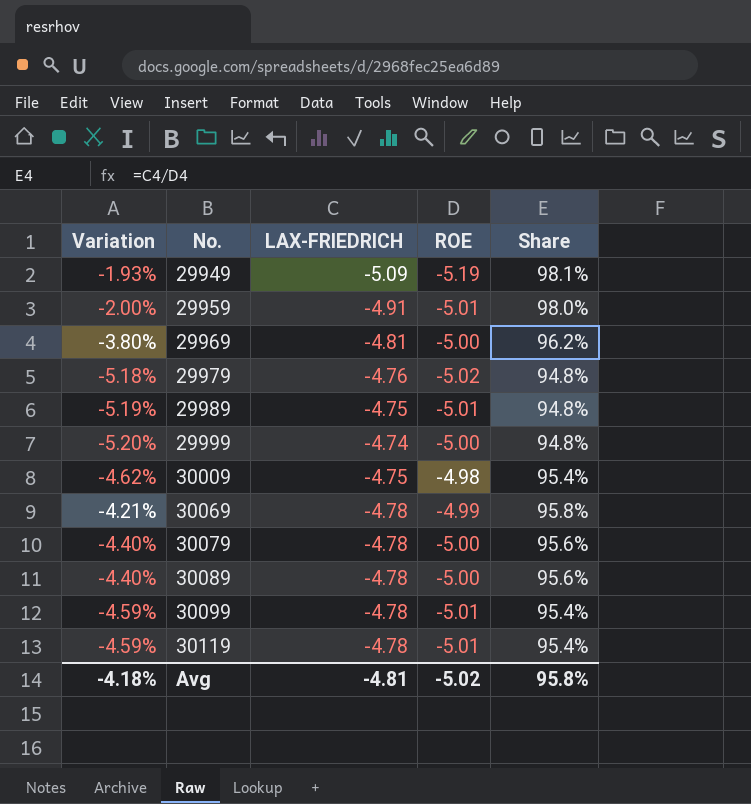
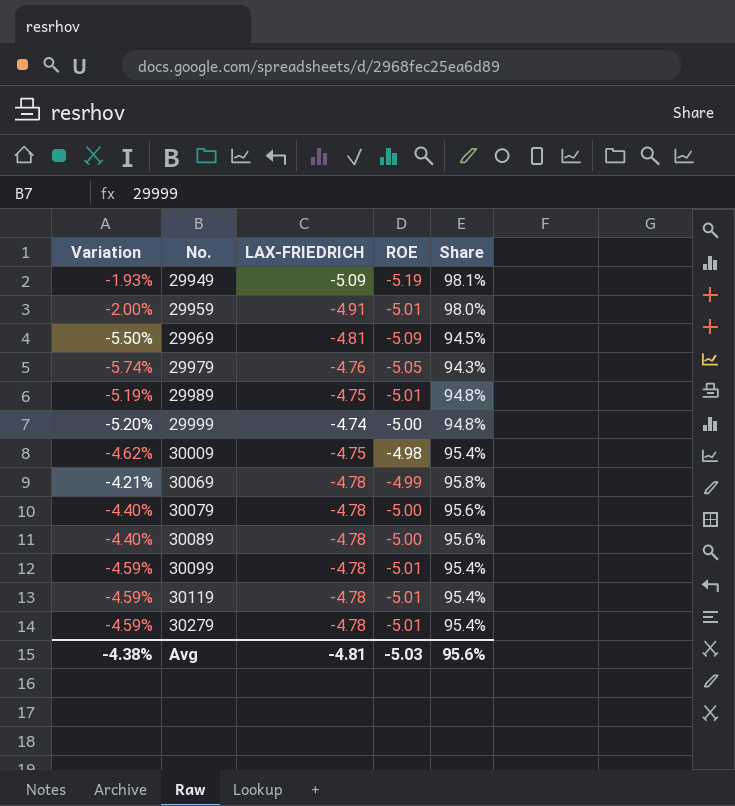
29969 | Variation: -3.80% -> -5.50%
29969 | ROE: -5.00 -> -5.09
29969 | Share: 96.2% -> 94.5%
29979 | Variation: -5.18% -> -5.74%
29979 | ROE: -5.02 -> -5.05
29979 | Share: 94.8% -> 94.3%
row 30279: none -> -4.59% | -4.78 | -5.01 | 95.4%
Avg | Variation: -4.18% -> -4.38%
Avg | ROE: -5.02 -> -5.03
Avg | Share: 95.8% -> 95.6%

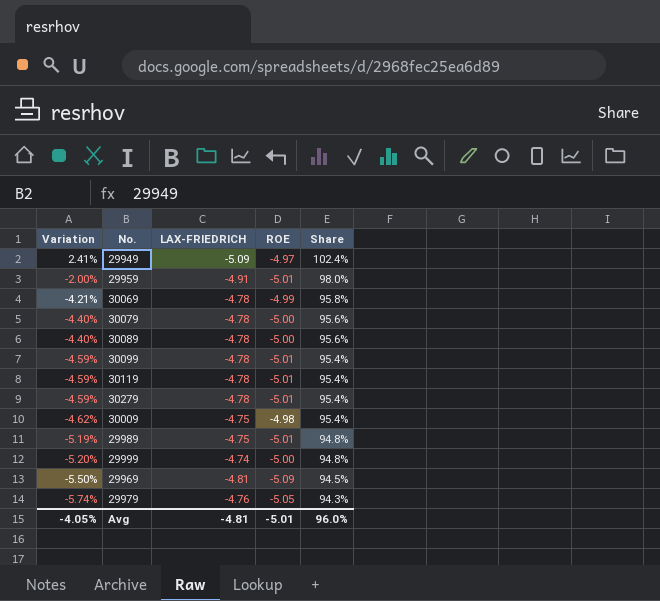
row order: No. ascending -> Variation descending
29949 | Variation: -1.93% -> 2.41%
29949 | ROE: -5.19 -> -4.97
29949 | Share: 98.1% -> 102.4%
Avg | Variation: -4.38% -> -4.05%
Avg | ROE: -5.03 -> -5.01
Avg | Share: 95.6% -> 96.0%

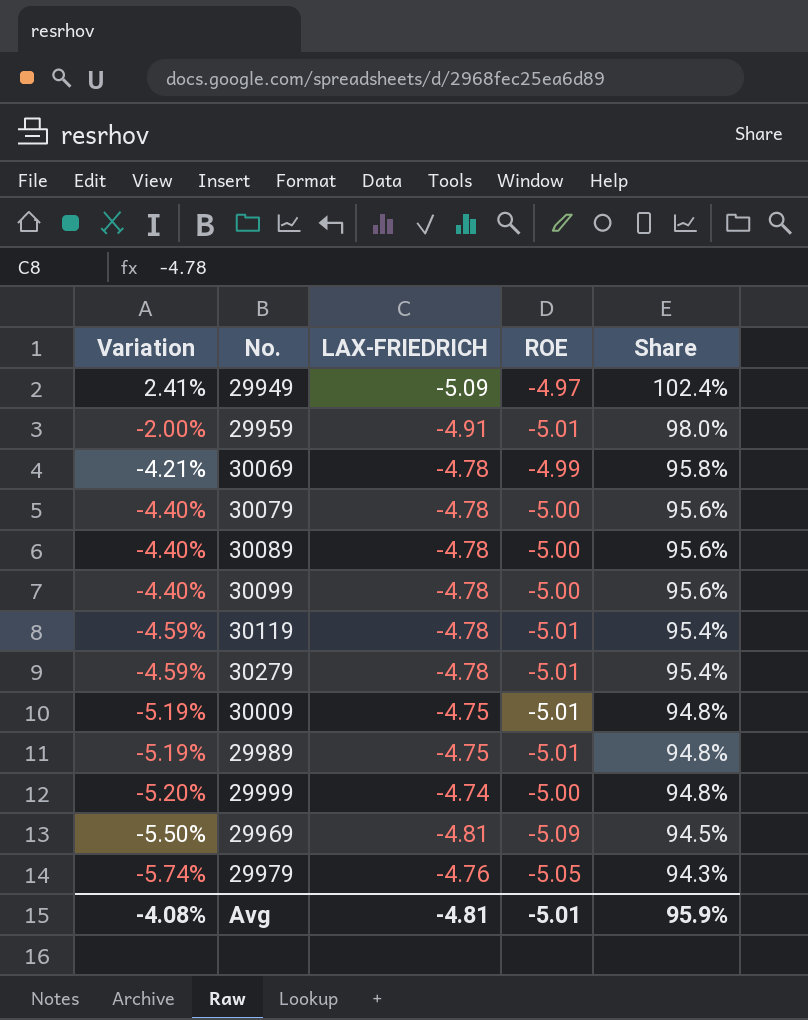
30099 | Variation: -4.59% -> -4.40%
30099 | ROE: -5.01 -> -5.00
30099 | Share: 95.4% -> 95.6%
30009 | Variation: -4.62% -> -5.19%
30009 | ROE: -4.98 -> -5.01
30009 | Share: 95.4% -> 94.8%
Avg | Variation: -4.05% -> -4.08%
Avg | Share: 96.0% -> 95.9%

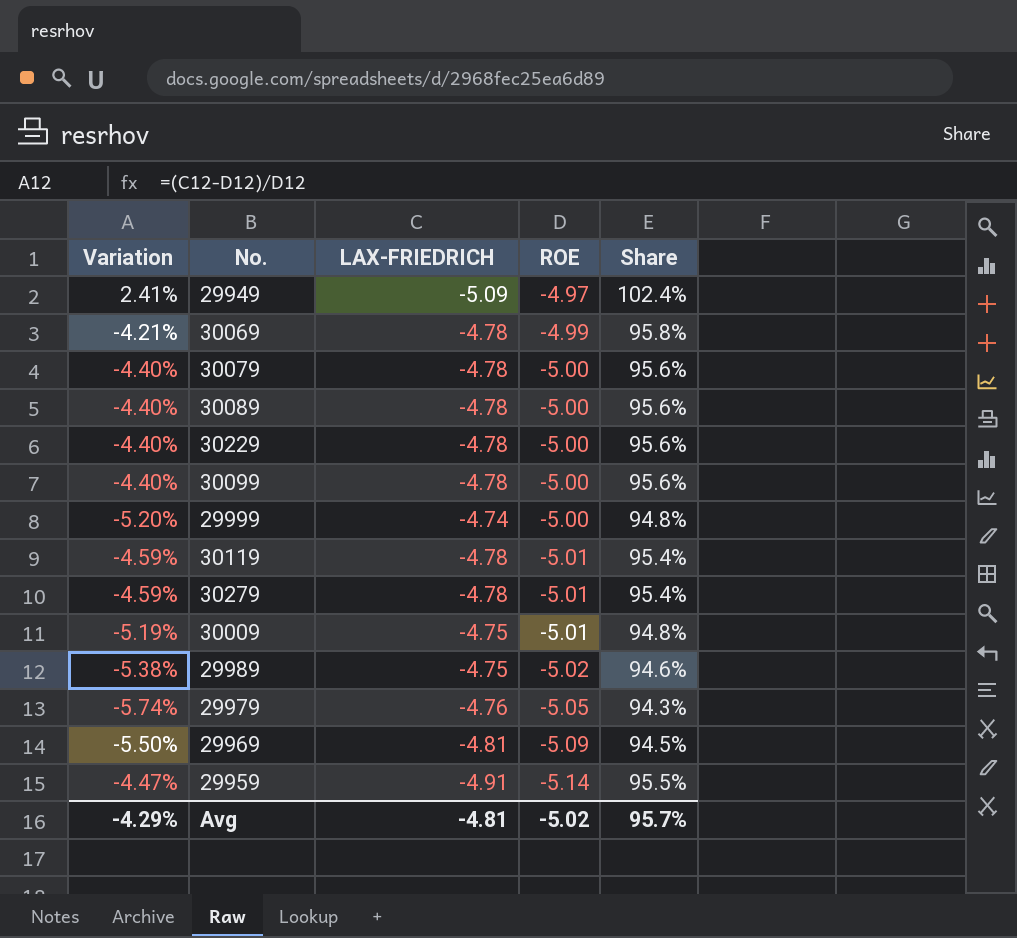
row order: Variation descending -> ROE descending
row 30229: none -> -4.40% | -4.78 | -5.00 | 95.6%
29989 | Variation: -5.19% -> -5.38%
29989 | ROE: -5.01 -> -5.02
29989 | Share: 94.8% -> 94.6%
29959 | Variation: -2.00% -> -4.47%
29959 | ROE: -5.01 -> -5.14
29959 | Share: 98.0% -> 95.5%
Avg | Variation: -4.08% -> -4.29%
Avg | ROE: -5.01 -> -5.02
Avg | Share: 95.9% -> 95.7%

